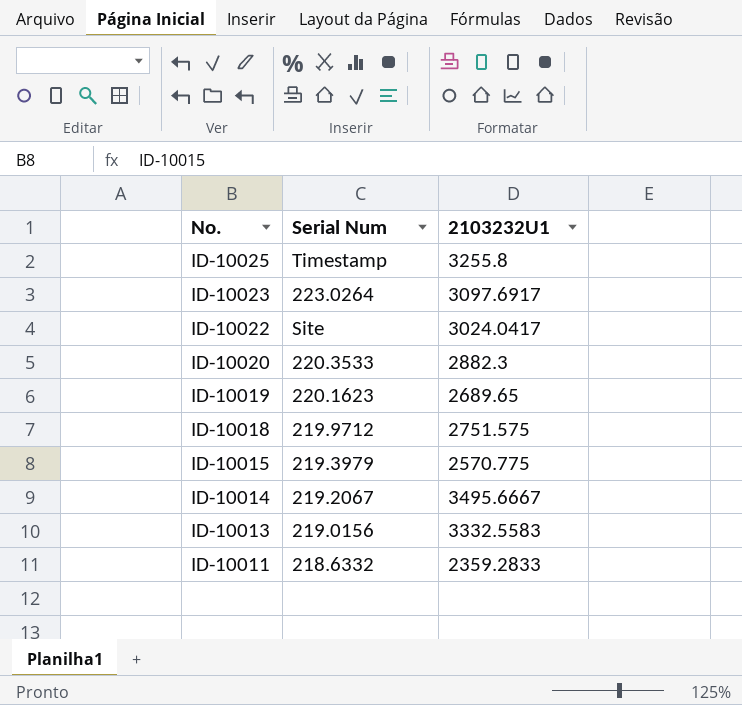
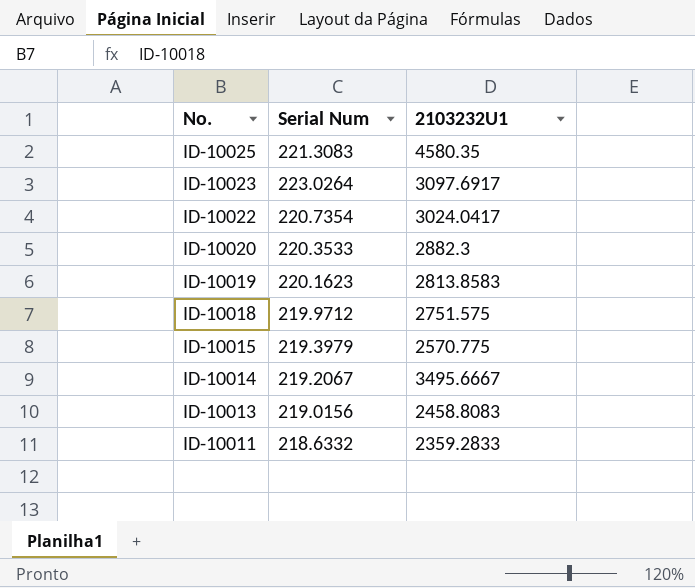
ID-10025 | Serial Num: Timestamp -> 221.3083
ID-10025 | 2103232U1: 3255.8 -> 4580.35
ID-10022 | Serial Num: Site -> 220.7354
ID-10019 | 2103232U1: 2689.65 -> 2813.8583
ID-10013 | 2103232U1: 3332.5583 -> 2458.8083

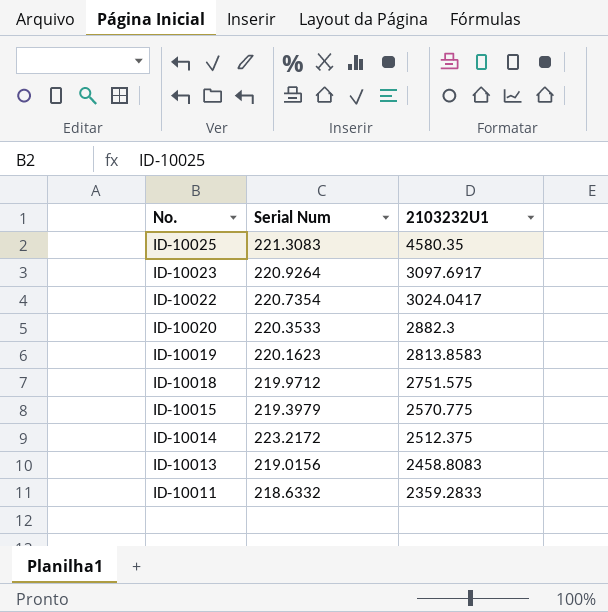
ID-10023 | Serial Num: 223.0264 -> 220.9264
ID-10014 | Serial Num: 219.2067 -> 223.2172
ID-10014 | 2103232U1: 3495.6667 -> 2512.375

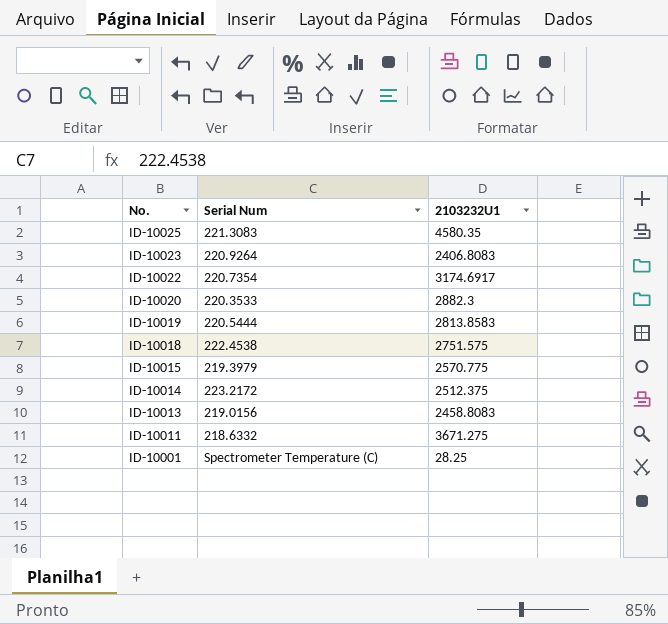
ID-10023 | 2103232U1: 3097.6917 -> 2406.8083
ID-10022 | 2103232U1: 3024.0417 -> 3174.6917
ID-10019 | Serial Num: 220.1623 -> 220.5444
ID-10018 | Serial Num: 219.9712 -> 222.4538
ID-10011 | 2103232U1: 2359.2833 -> 3671.275
row ID-10001: none -> Spectrometer Temperature (C) | 28.25

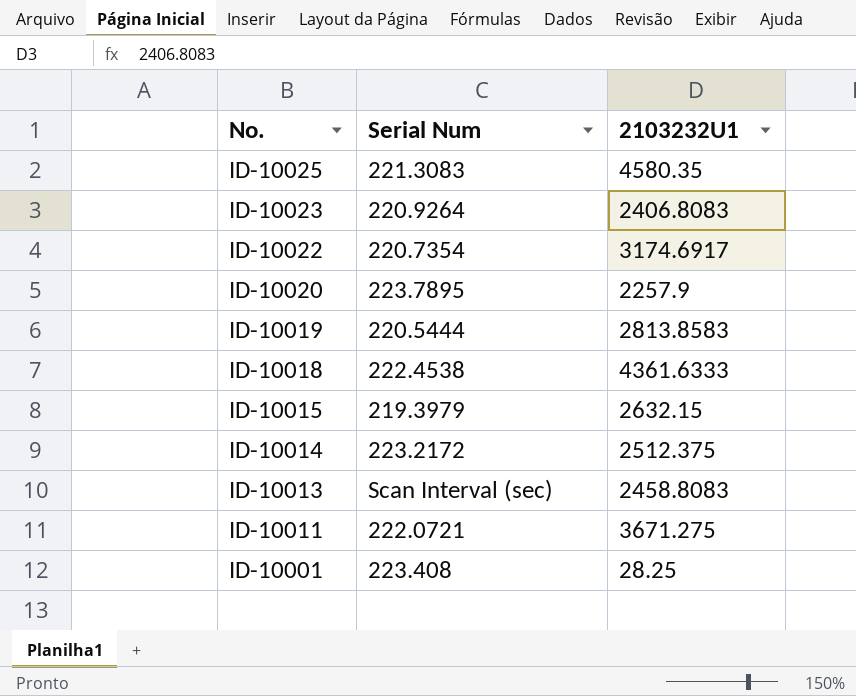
ID-10020 | Serial Num: 220.3533 -> 223.7895
ID-10020 | 2103232U1: 2882.3 -> 2257.9
ID-10018 | 2103232U1: 2751.575 -> 4361.6333
ID-10015 | 2103232U1: 2570.775 -> 2632.15
ID-10013 | Serial Num: 219.0156 -> Scan Interval (sec)
ID-10011 | Serial Num: 218.6332 -> 222.0721
ID-10001 | Serial Num: Spectrometer Temperature (C) -> 223.408

